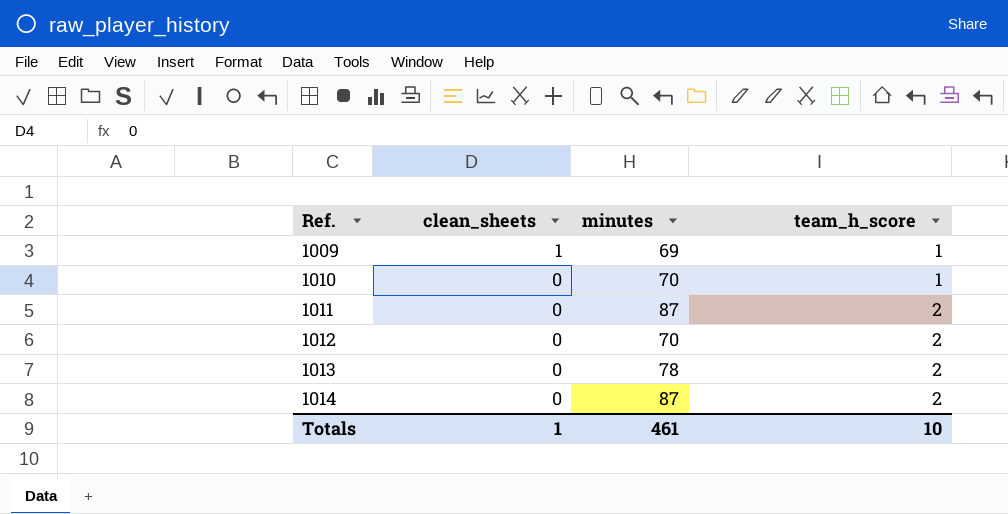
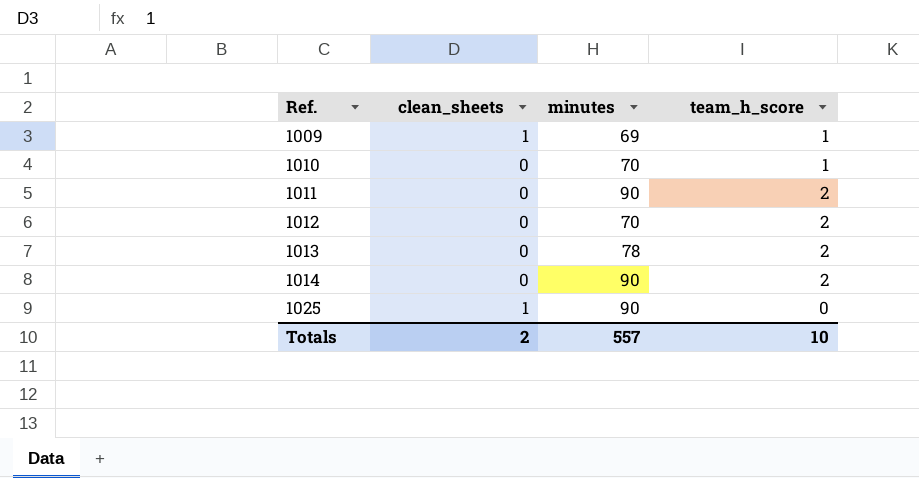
1011 | minutes: 87 -> 90
1014 | minutes: 87 -> 90
row 1025: none -> 1 | 90 | 0
Totals | clean_sheets: 1 -> 2
Totals | minutes: 461 -> 557

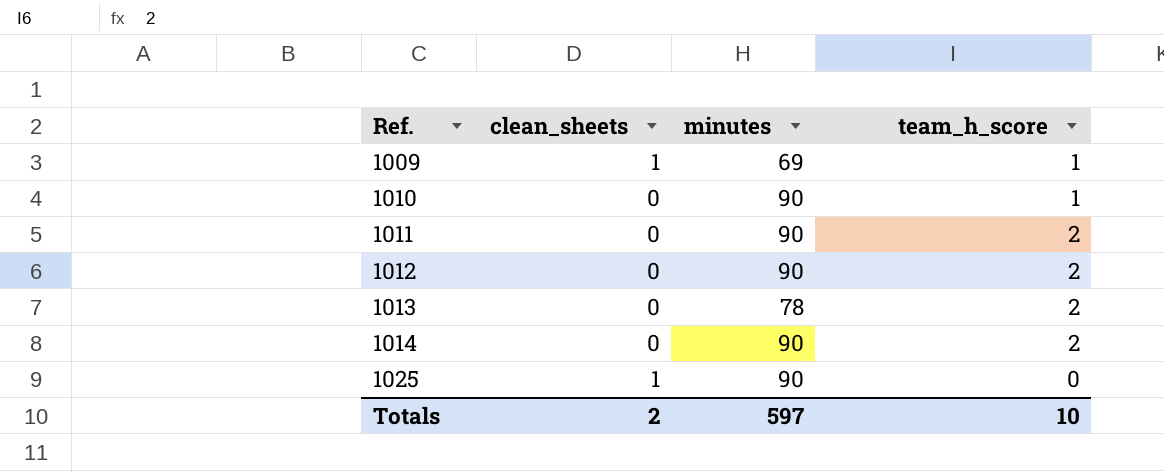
1010 | minutes: 70 -> 90
1012 | minutes: 70 -> 90
Totals | minutes: 557 -> 597

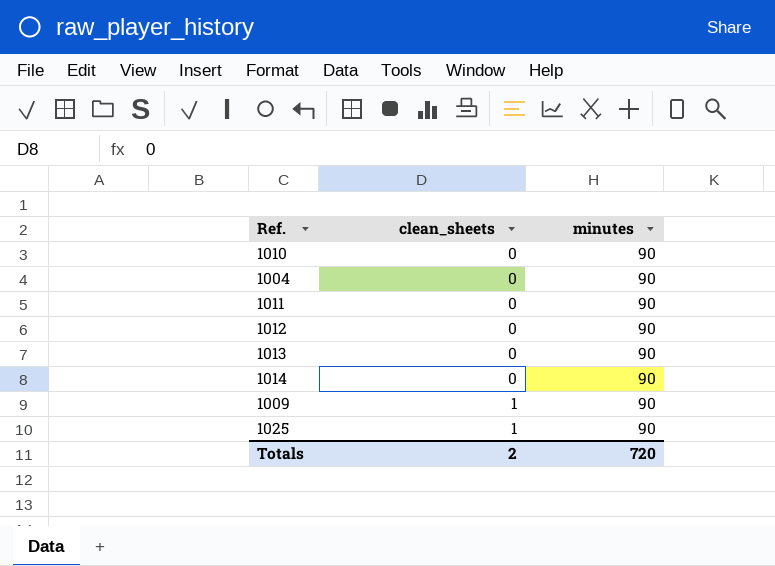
row order: Ref. ascending -> clean_sheets ascending
column team_h_score | position: 4 -> none
row 1004: none -> 0 | 90
1013 | minutes: 78 -> 90
1009 | minutes: 69 -> 90
Totals | minutes: 597 -> 720

